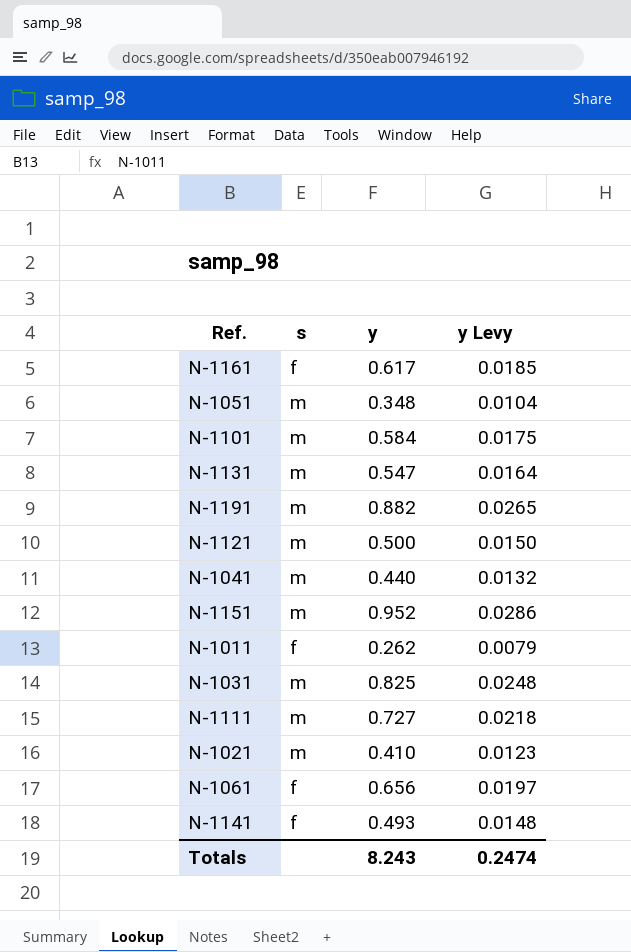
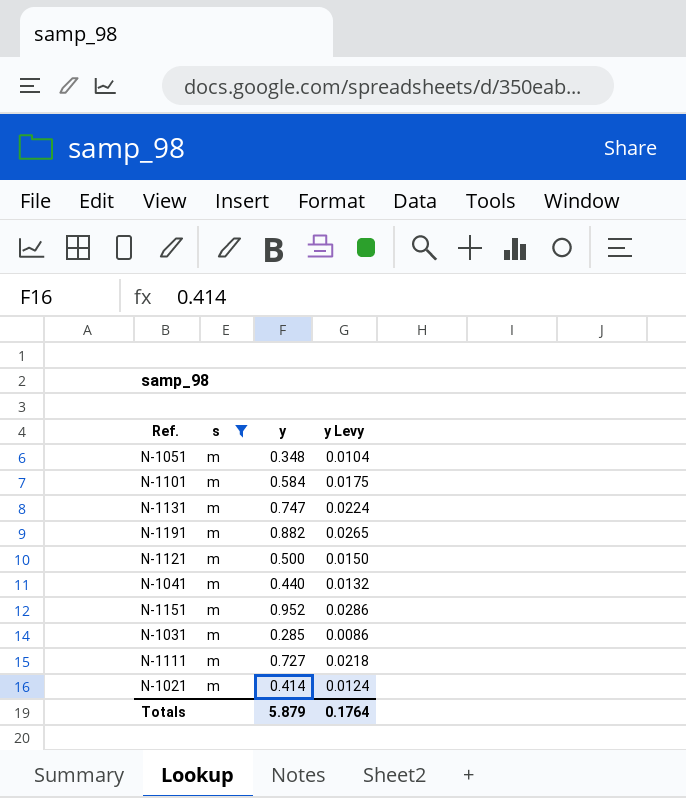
filter: none -> s = m
N-1131 | y: 0.547 -> 0.747
N-1131 | y Levy: 0.0164 -> 0.0224
N-1031 | y: 0.825 -> 0.285
N-1031 | y Levy: 0.0248 -> 0.0086
N-1021 | y: 0.410 -> 0.414
N-1021 | y Levy: 0.0123 -> 0.0124
Totals | y: 8.243 -> 5.879
Totals | y Levy: 0.2474 -> 0.1764

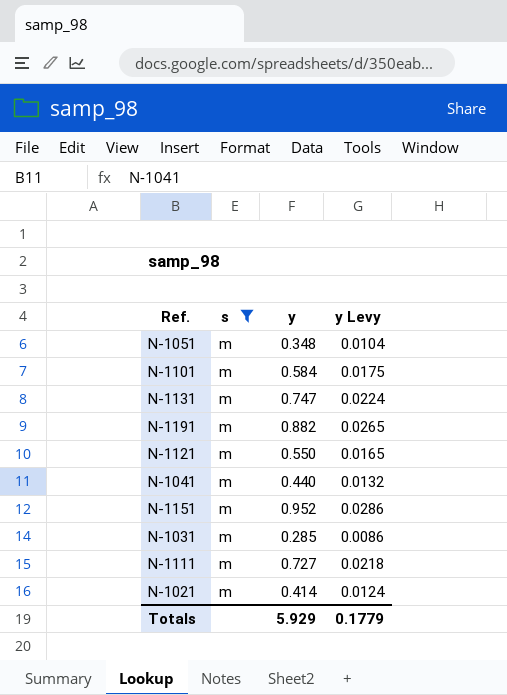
N-1121 | y: 0.500 -> 0.550
N-1121 | y Levy: 0.0150 -> 0.0165
Totals | y: 5.879 -> 5.929
Totals | y Levy: 0.1764 -> 0.1779

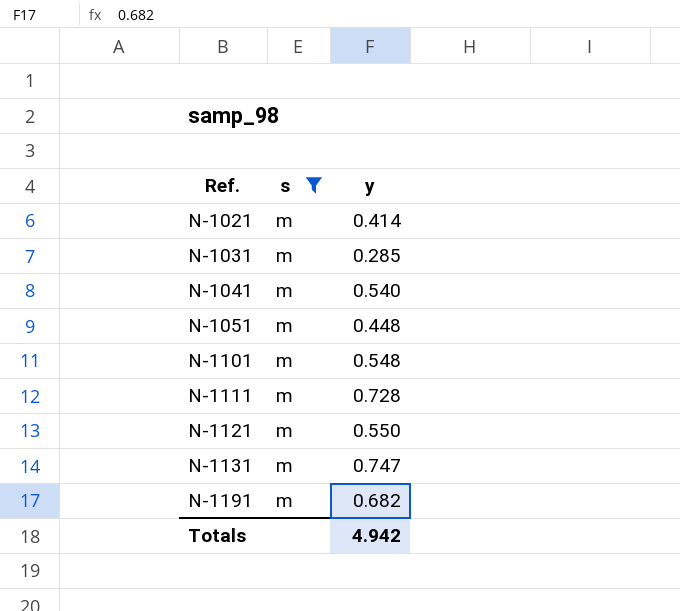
row order: none -> Ref. ascending
column y Levy | formula: [y] * 0.03 -> none
row N-1151: m | 0.952 | 0.0286 -> none
N-1041 | y: 0.440 -> 0.540
N-1051 | y: 0.348 -> 0.448
N-1101 | y: 0.584 -> 0.548
N-1111 | y: 0.727 -> 0.728
N-1191 | y: 0.882 -> 0.682
Totals | y: 5.929 -> 4.942

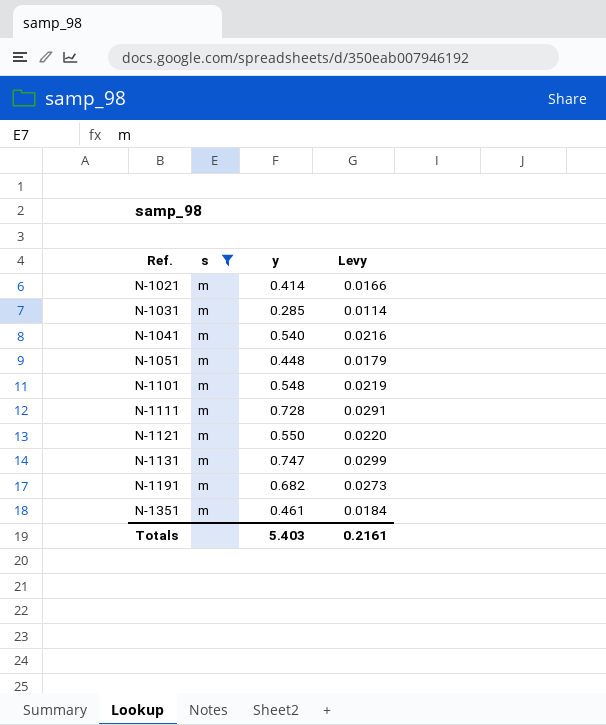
column Levy | formula: none -> [y] * 0.04
row N-1351: none -> m | 0.461 | 0.0184
Totals | y: 4.942 -> 5.403

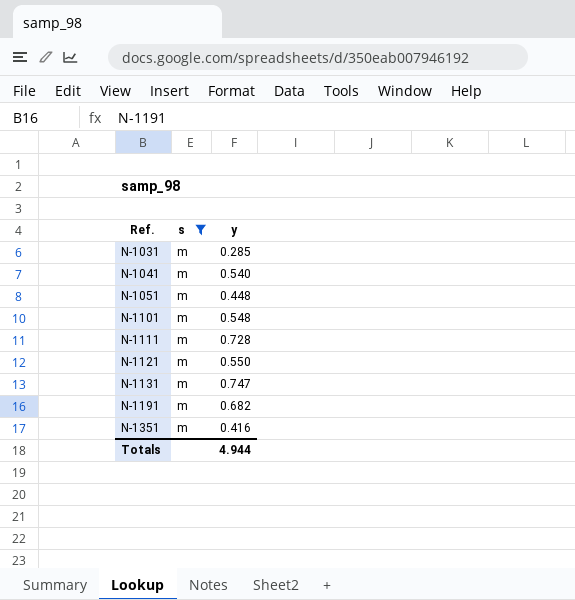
column Levy | formula: [y] * 0.04 -> none
row N-1021: m | 0.414 | 0.0166 -> none
N-1351 | y: 0.461 -> 0.416
Totals | y: 5.403 -> 4.944

